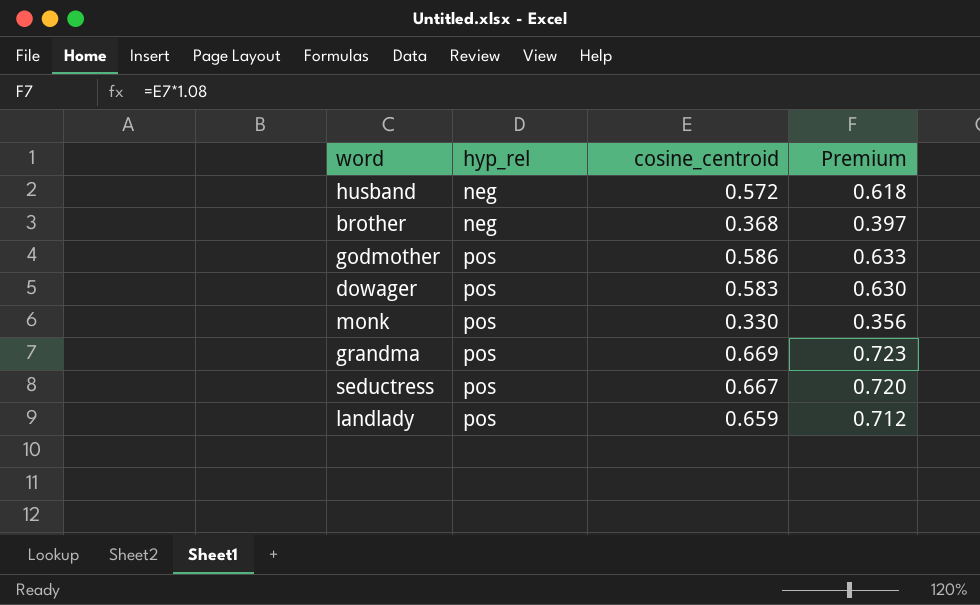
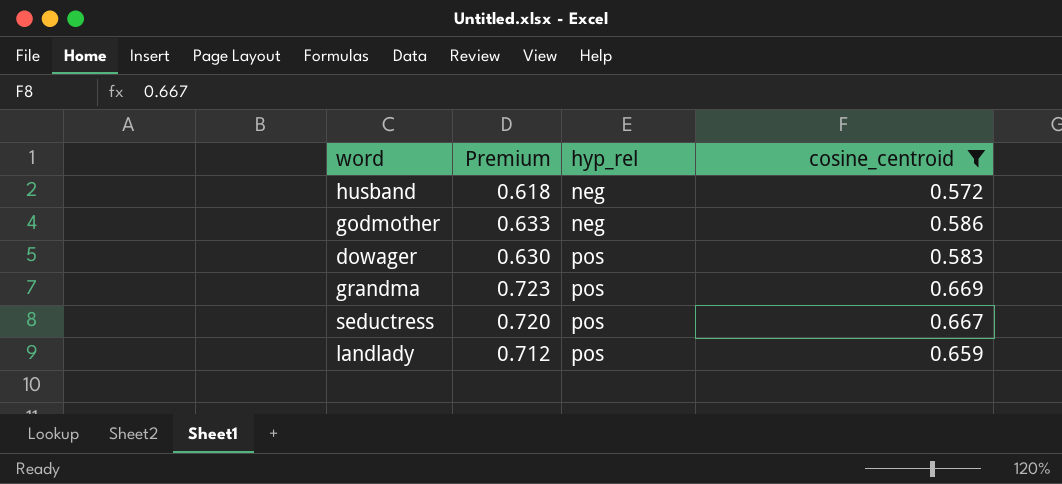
filter: none -> cosine_centroid >= 0.572
column Premium | position: 4 -> 2
godmother | hyp_rel: pos -> neg

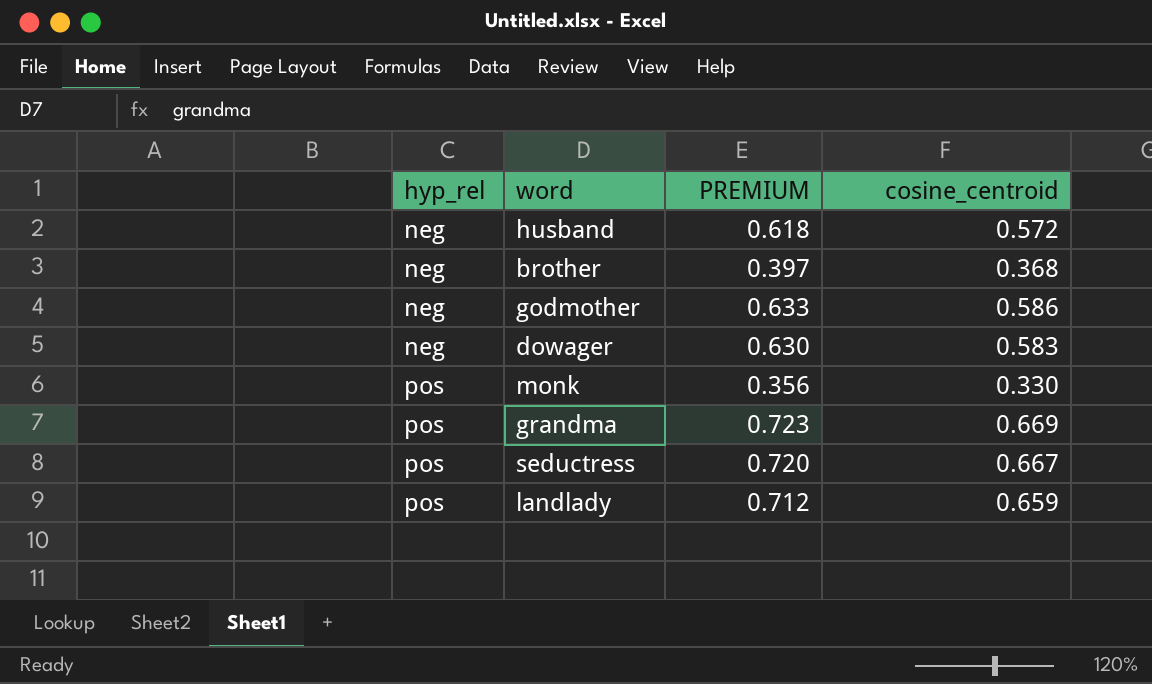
filter: cosine_centroid >= 0.572 -> none
column hyp_rel | position: 3 -> 1
column name: Premium -> PREMIUM
dowager | hyp_rel: pos -> neg

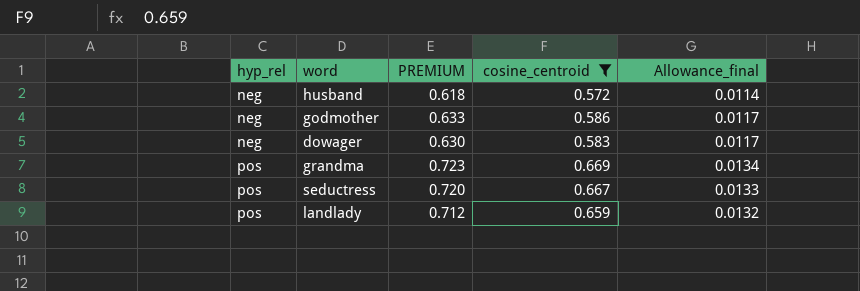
filter: none -> cosine_centroid >= 0.572
column Allowance_final | formula: none -> [cosine_centroid] * 0.02

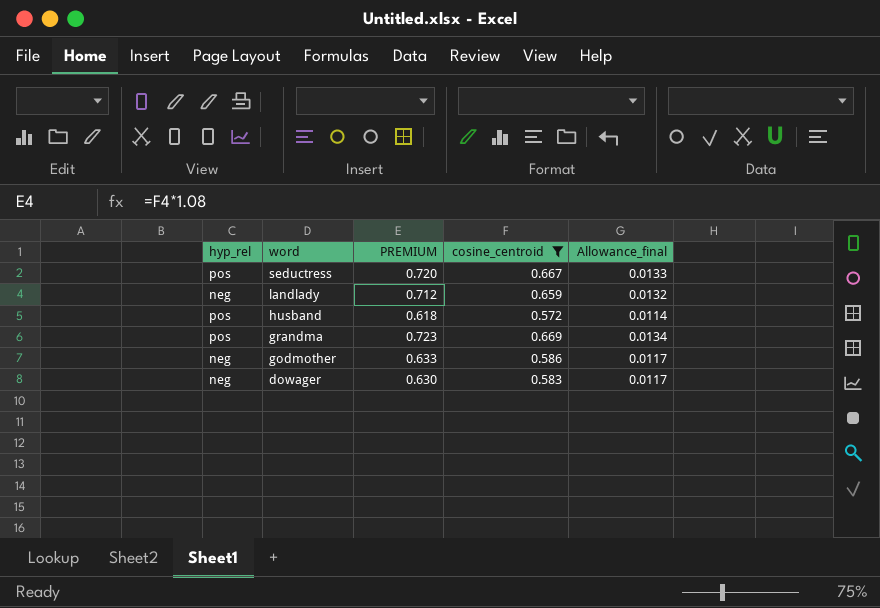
row order: hyp_rel ascending -> word descending
landlady | hyp_rel: pos -> neg
husband | hyp_rel: neg -> pos

